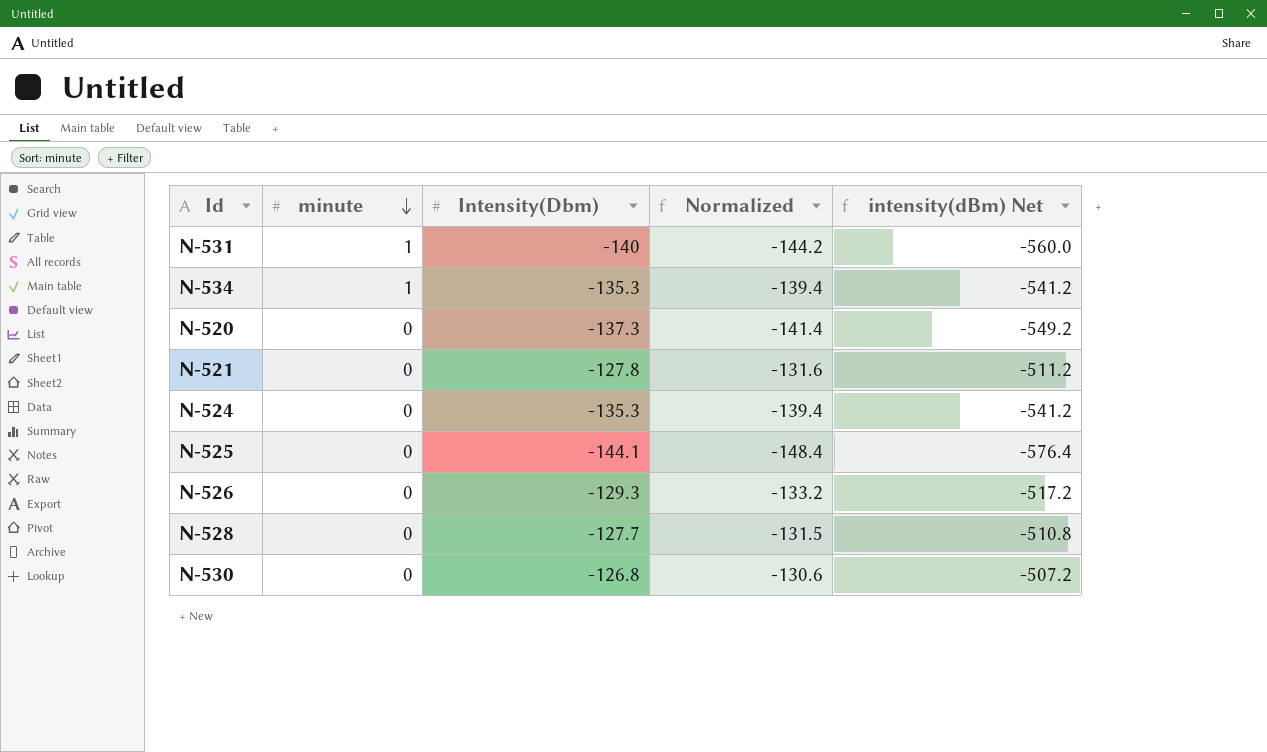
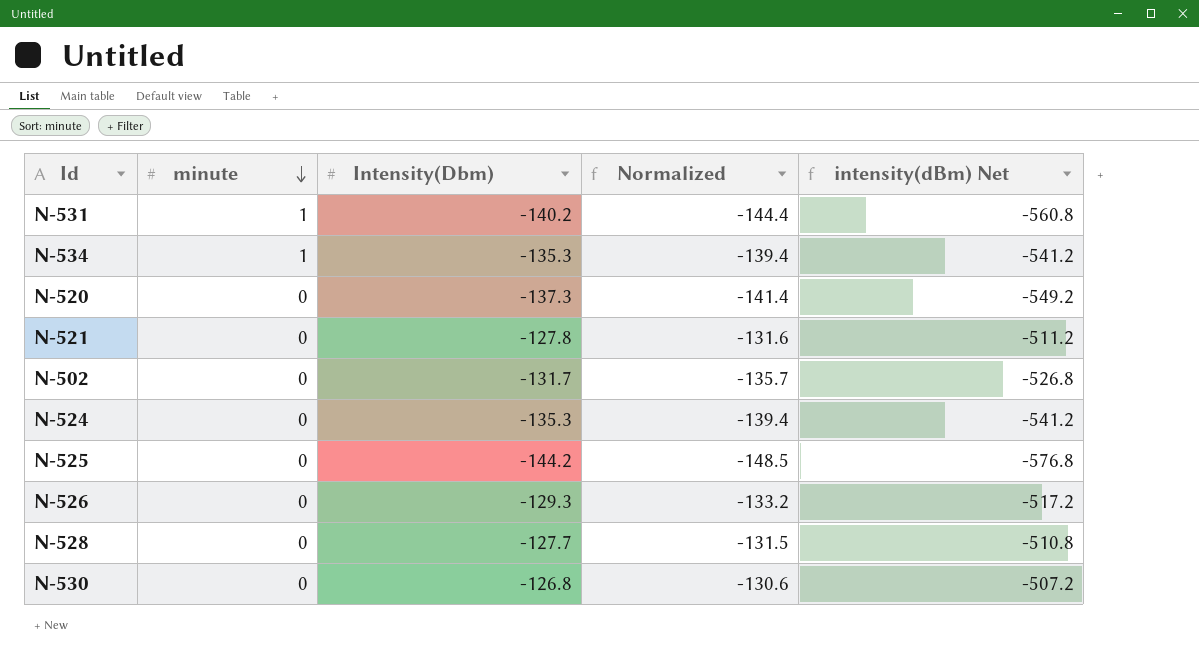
N-531 | Intensity(Dbm): -140 -> -140.2
N-531 | Normalized: -144.2 -> -144.4
N-531 | intensity(dBm) Net: -560.0 -> -560.8
row N-502: none -> 0 | -131.7 | -135.7 | -526.8
N-525 | Intensity(Dbm): -144.1 -> -144.2
N-525 | Normalized: -148.4 -> -148.5
N-525 | intensity(dBm) Net: -576.4 -> -576.8

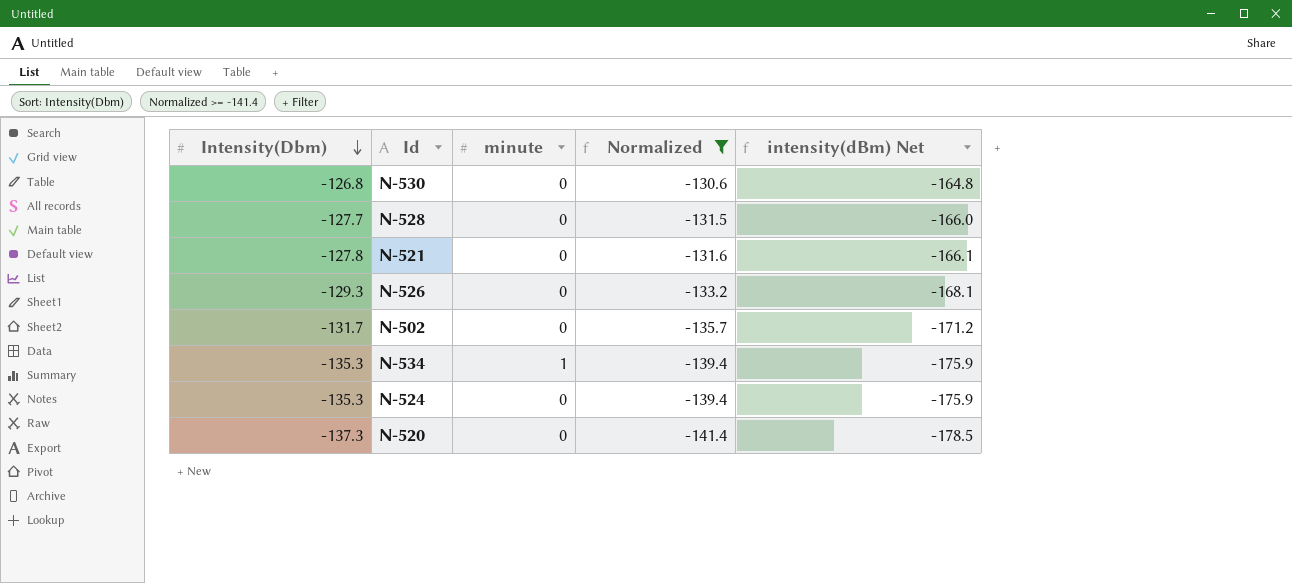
filter: none -> Normalized >= -141.4
row order: minute descending -> Intensity(Dbm) descending
column Intensity(Dbm) | position: 3 -> 1
column intensity(dBm) Net | formula: [Intensity(Dbm)] * 4 -> [Intensity(Dbm)] * 1.3

